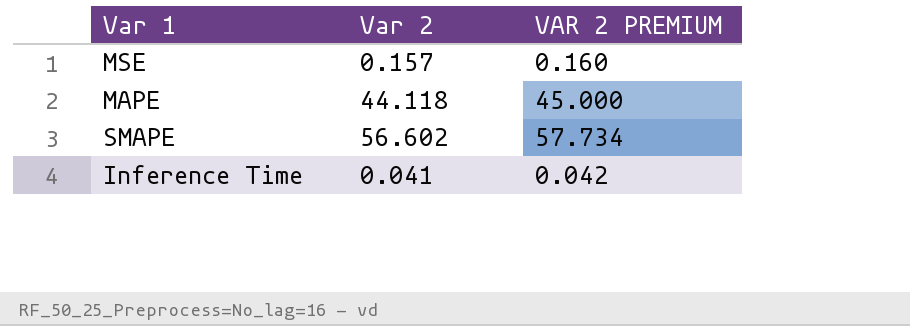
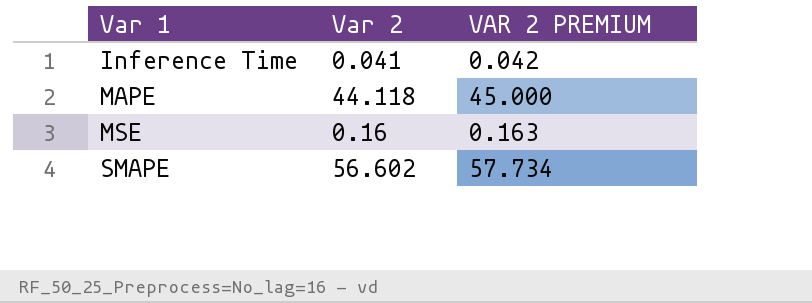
row order: none -> Var 1 ascending
MSE | Var 2: 0.157 -> 0.16
MSE | VAR 2 PREMIUM: 0.160 -> 0.163

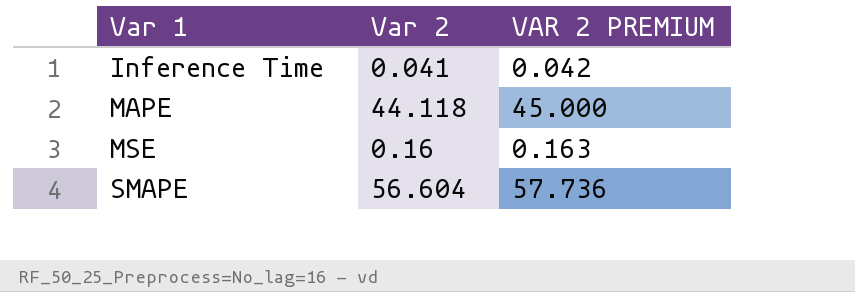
SMAPE | Var 2: 56.602 -> 56.604
SMAPE | VAR 2 PREMIUM: 57.734 -> 57.736

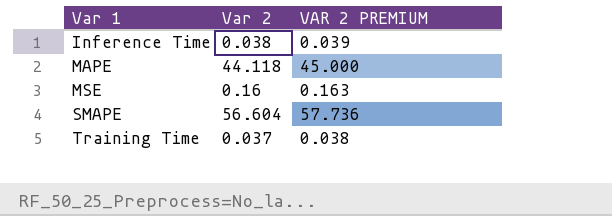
Inference Time | Var 2: 0.041 -> 0.038
Inference Time | VAR 2 PREMIUM: 0.042 -> 0.039
row Training Time: none -> 0.037 | 0.038

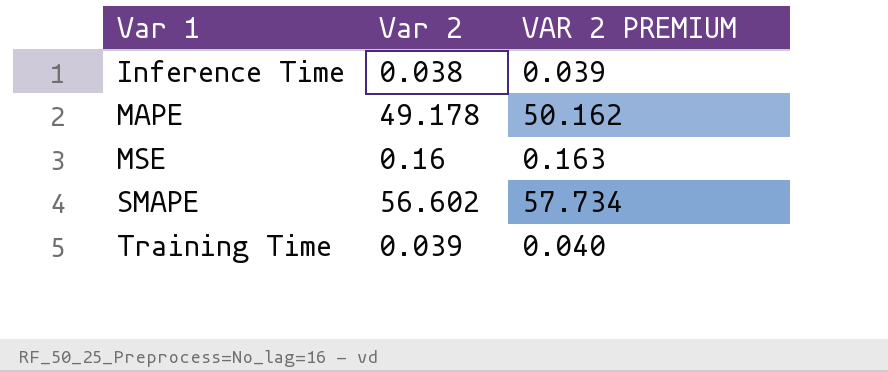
MAPE | Var 2: 44.118 -> 49.178
MAPE | VAR 2 PREMIUM: 45.000 -> 50.162
SMAPE | Var 2: 56.604 -> 56.602
SMAPE | VAR 2 PREMIUM: 57.736 -> 57.734
Training Time | Var 2: 0.037 -> 0.039
Training Time | VAR 2 PREMIUM: 0.038 -> 0.040

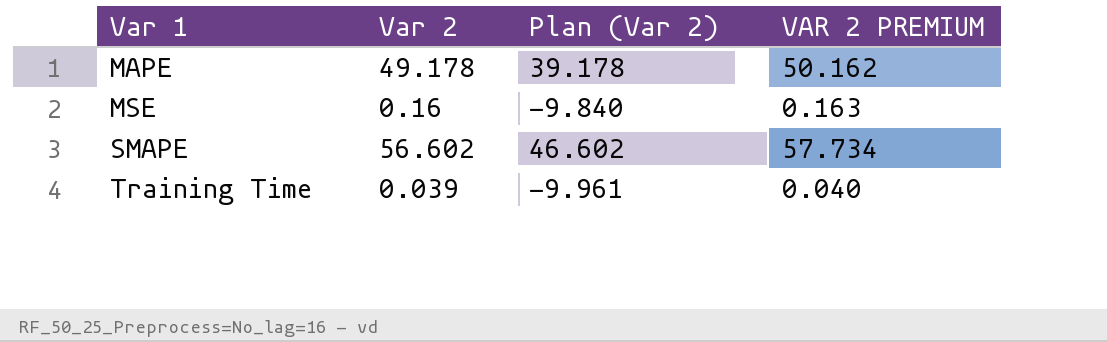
column Plan (Var 2) | formula: none -> [Var 2] - 10
row Inference Time: 0.038 | 0.039 -> none

